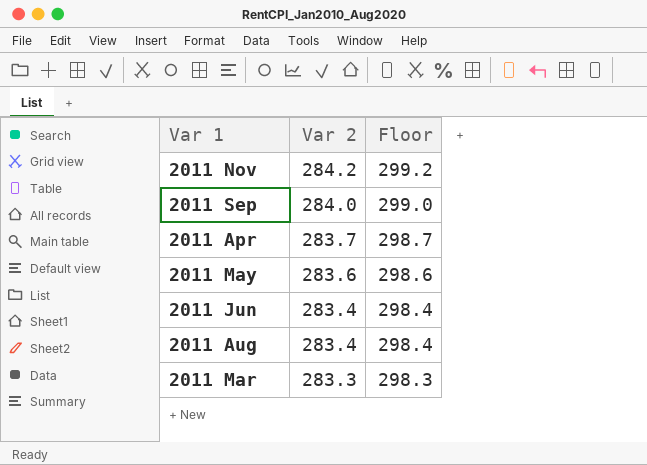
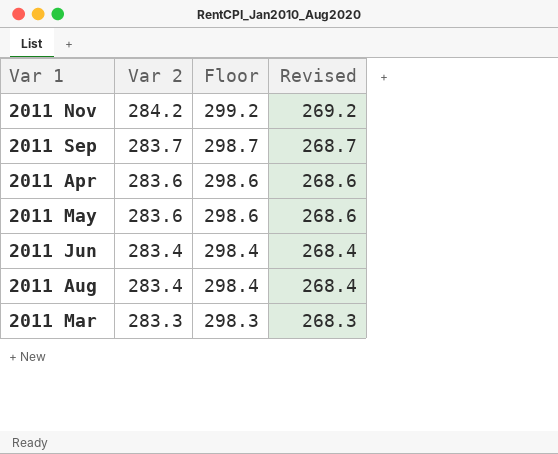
column Revised | formula: none -> [Var 2] - 15
2011 Sep | Var 2: 284.0 -> 283.7
2011 Sep | Floor: 299.0 -> 298.7
2011 Apr | Var 2: 283.7 -> 283.6
2011 Apr | Floor: 298.7 -> 298.6

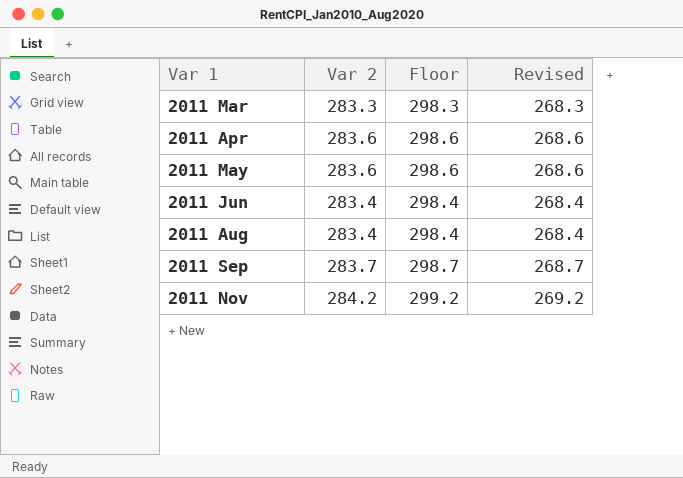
row order: Var 2 descending -> Var 1 ascending

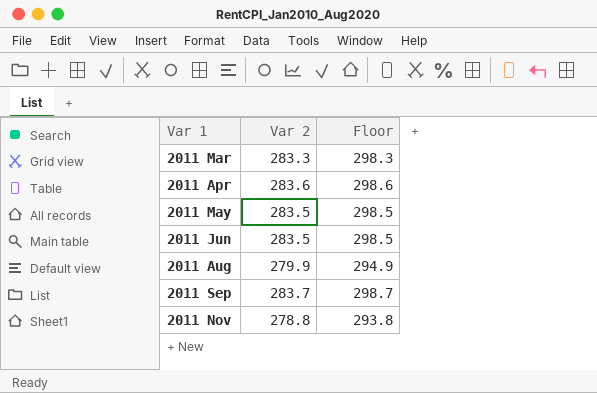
column Revised | formula: [Var 2] - 15 -> none
2011 May | Var 2: 283.6 -> 283.5
2011 May | Floor: 298.6 -> 298.5
2011 Jun | Var 2: 283.4 -> 283.5
2011 Jun | Floor: 298.4 -> 298.5
2011 Aug | Var 2: 283.4 -> 279.9
2011 Aug | Floor: 298.4 -> 294.9
2011 Nov | Var 2: 284.2 -> 278.8
2011 Nov | Floor: 299.2 -> 293.8

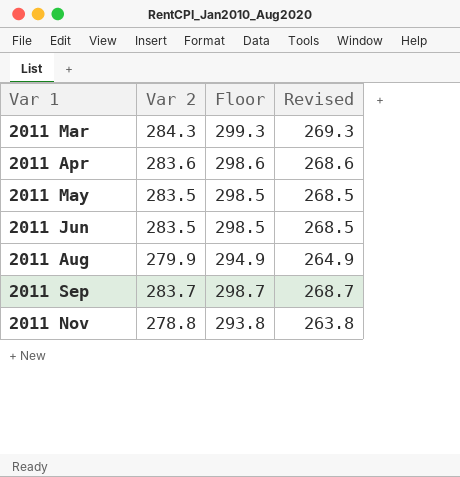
column Revised | formula: none -> [Var 2] - 15
2011 Mar | Var 2: 283.3 -> 284.3
2011 Mar | Floor: 298.3 -> 299.3

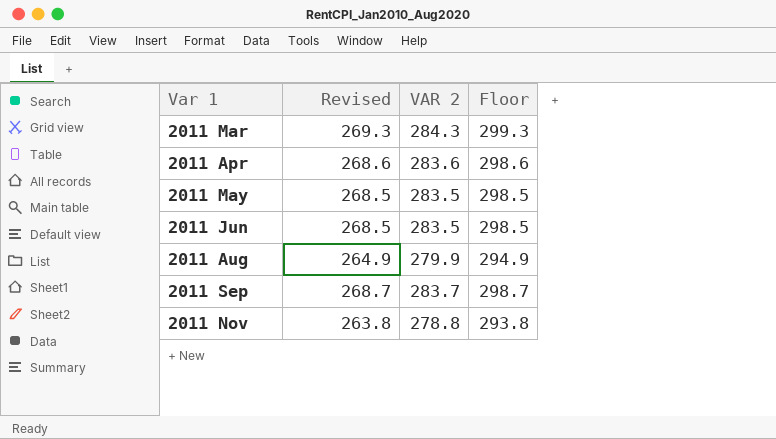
column Revised | position: 4 -> 2
column name: Var 2 -> VAR 2

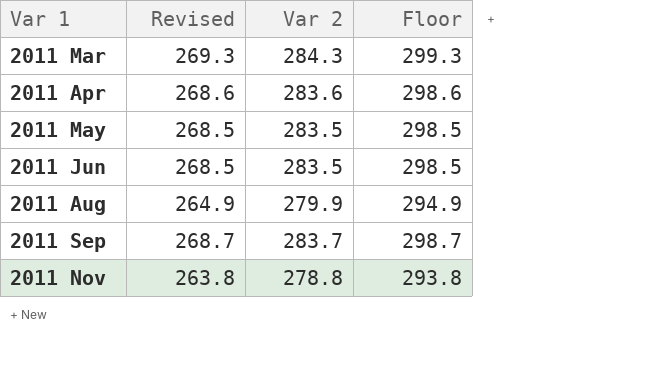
column name: VAR 2 -> Var 2

